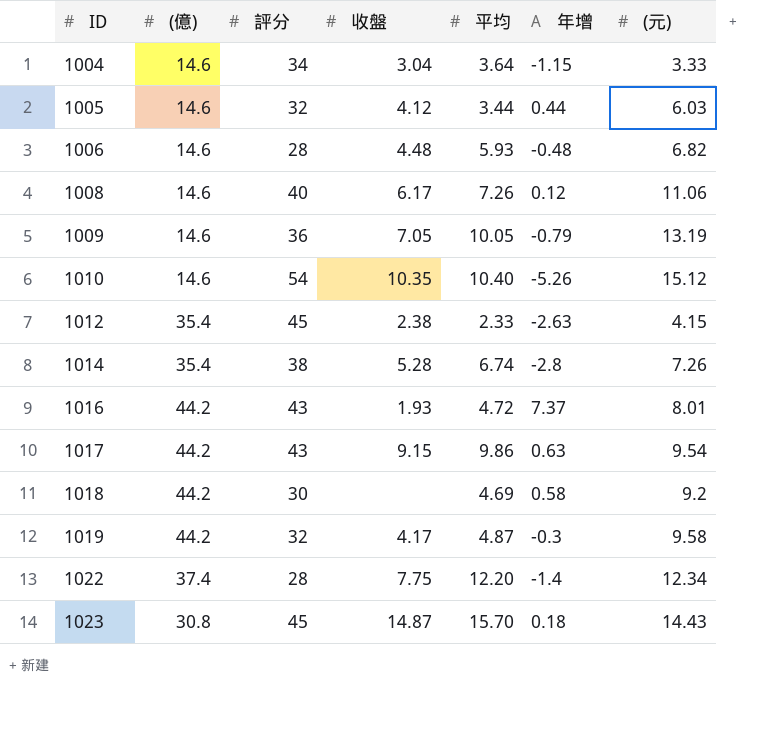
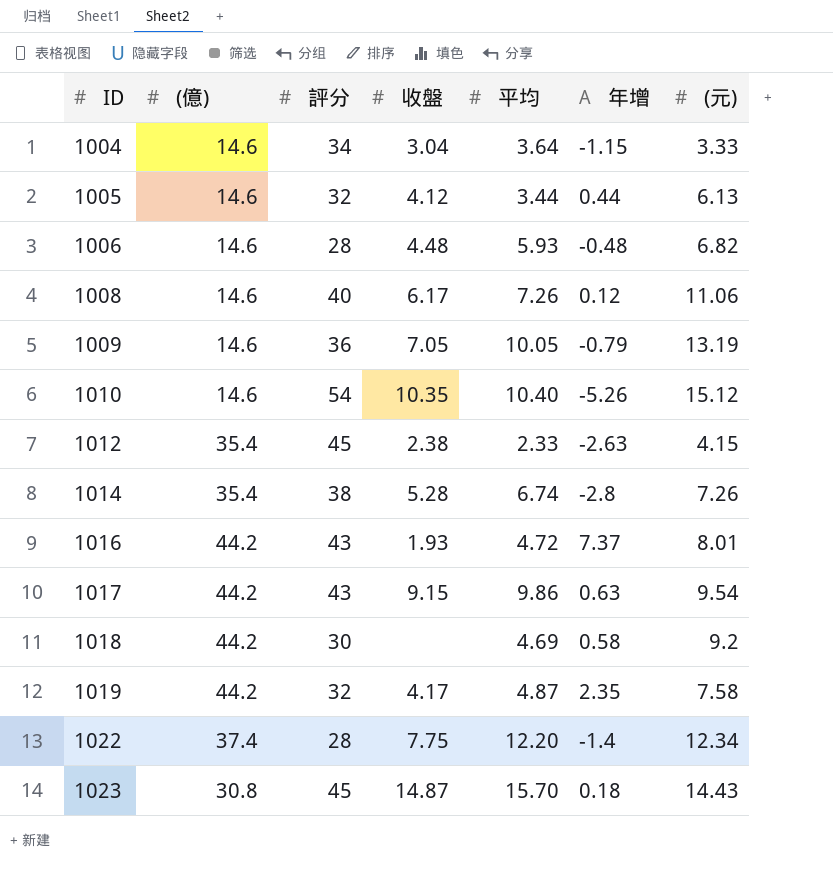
1005 | (元): 6.03 -> 6.13
1019 | 年增: -0.3 -> 2.35
1019 | (元): 9.58 -> 7.58

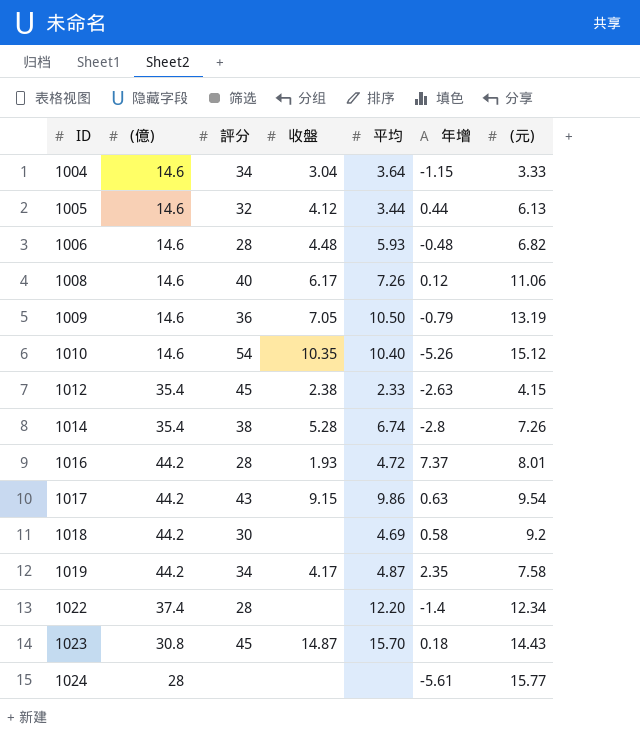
1009 | 平均: 10.05 -> 10.50
1016 | 評分: 43 -> 28
1019 | 評分: 32 -> 34
1022 | 收盤: 7.75 -> none
row 1024: none -> 28 | none | none | none | -5.61 | 15.77

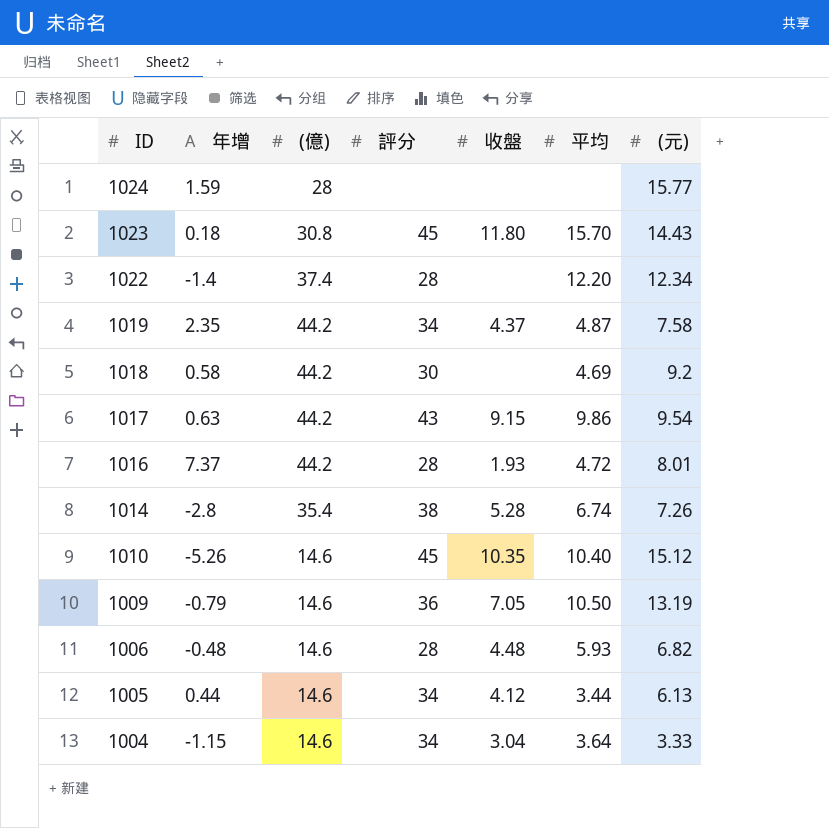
row order: ID ascending -> ID descending
column 年增 | position: 6 -> 2
row 1008: 14.6 | 40 | 6.17 | 7.26 | 0.12 | 11.06 -> none
row 1012: 35.4 | 45 | 2.38 | 2.33 | -2.63 | 4.15 -> none
1024 | 年增: -5.61 -> 1.59
1023 | 收盤: 14.87 -> 11.80
1019 | 收盤: 4.17 -> 4.37
1010 | 評分: 54 -> 45
1005 | 評分: 32 -> 34

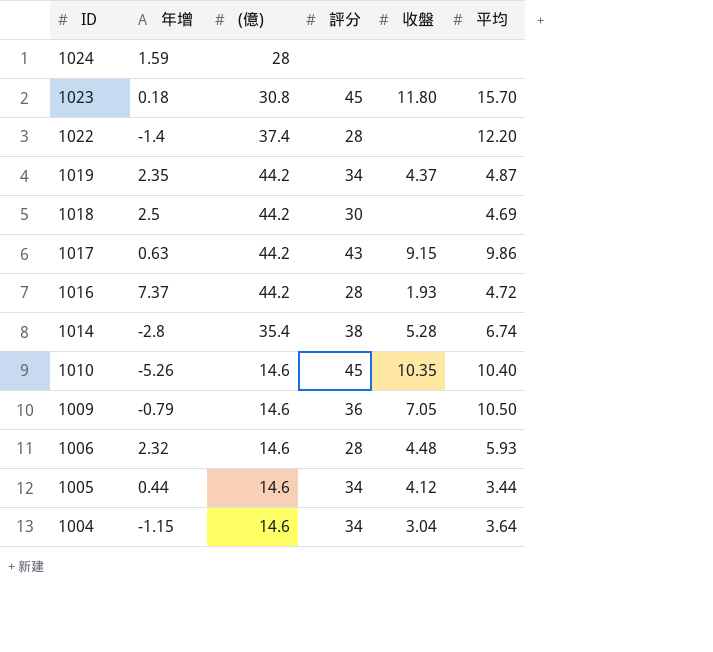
column (元) | position: 7 -> none
1018 | 年增: 0.58 -> 2.5
1006 | 年增: -0.48 -> 2.32

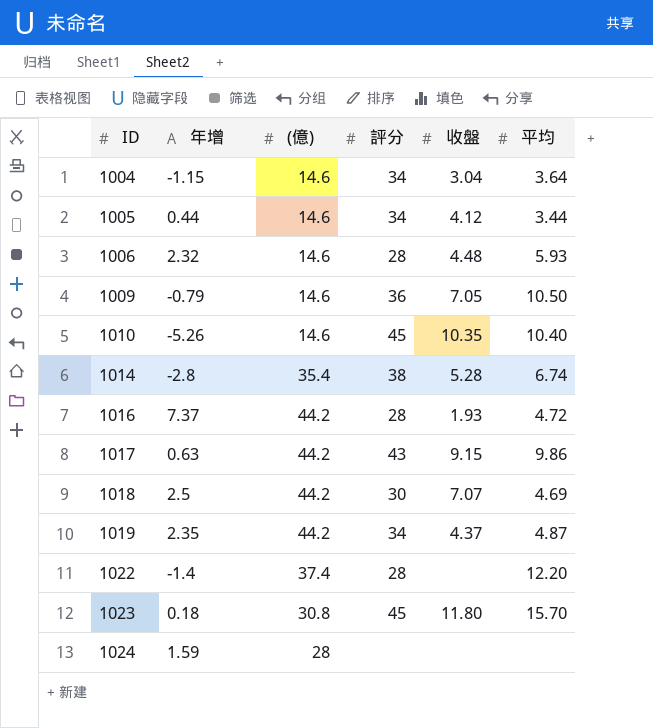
row order: ID descending -> ID ascending
1018 | 收盤: none -> 7.07

